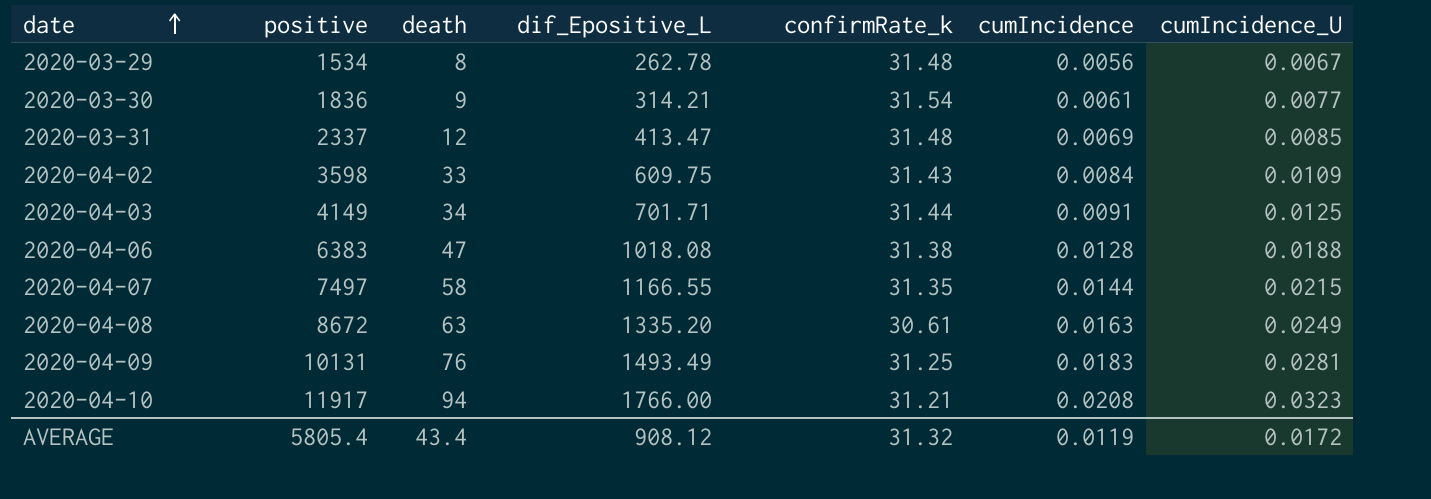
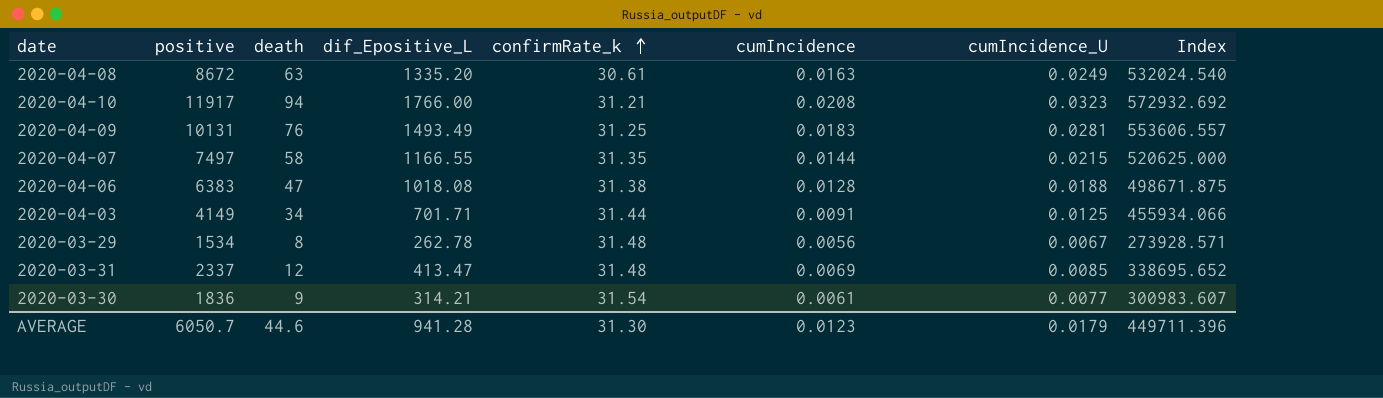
row order: date ascending -> confirmRate_k ascending
column Index | formula: none -> [positive] / [cumIncidence]
row 2020-04-02: 3598 | 33 | 609.75 | 31.43 | 0.0084 | 0.0109 -> none
AVERAGE | positive: 5805.4 -> 6050.7
AVERAGE | death: 43.4 -> 44.6
AVERAGE | dif_Epositive_L: 908.12 -> 941.28
AVERAGE | confirmRate_k: 31.32 -> 31.30
AVERAGE | cumIncidence: 0.0119 -> 0.0123
AVERAGE | cumIncidence_U: 0.0172 -> 0.0179

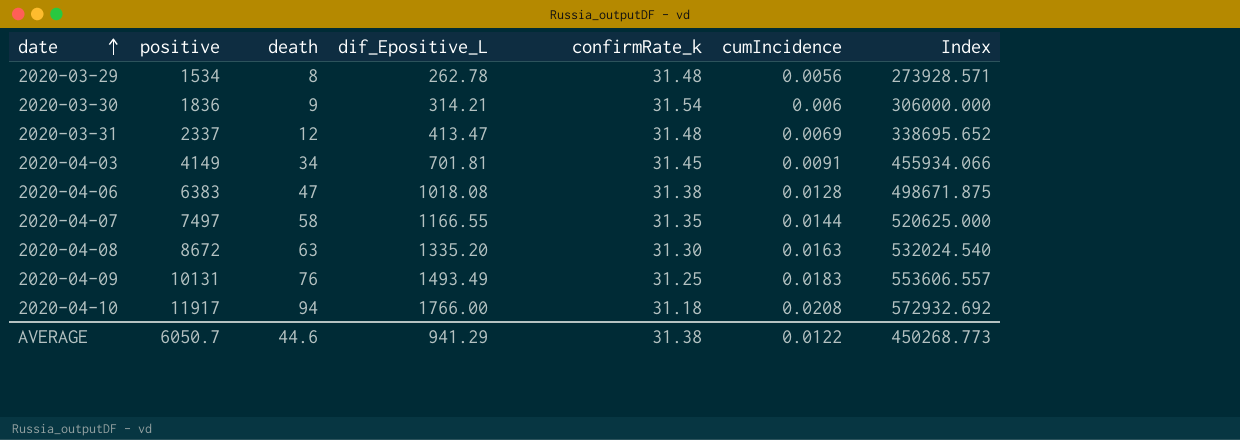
row order: confirmRate_k ascending -> date ascending
column cumIncidence_U | position: 7 -> none
2020-03-30 | cumIncidence: 0.0061 -> 0.006
2020-03-30 | Index: 300983.607 -> 306000.000
2020-04-03 | dif_Epositive_L: 701.71 -> 701.81
2020-04-03 | confirmRate_k: 31.44 -> 31.45
2020-04-08 | confirmRate_k: 30.61 -> 31.30
2020-04-10 | confirmRate_k: 31.21 -> 31.18
AVERAGE | dif_Epositive_L: 941.28 -> 941.29
AVERAGE | confirmRate_k: 31.30 -> 31.38
AVERAGE | cumIncidence: 0.0123 -> 0.0122
AVERAGE | Index: 449711.396 -> 450268.773

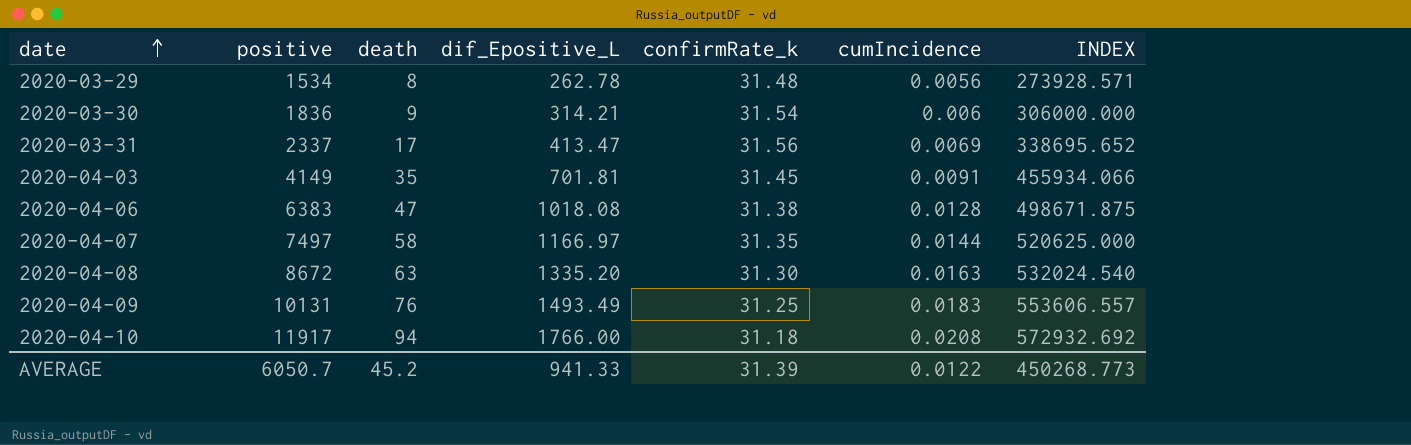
column name: Index -> INDEX
2020-03-31 | death: 12 -> 17
2020-03-31 | confirmRate_k: 31.48 -> 31.56
2020-04-03 | death: 34 -> 35
2020-04-07 | dif_Epositive_L: 1166.55 -> 1166.97
AVERAGE | death: 44.6 -> 45.2
AVERAGE | dif_Epositive_L: 941.29 -> 941.33
AVERAGE | confirmRate_k: 31.38 -> 31.39

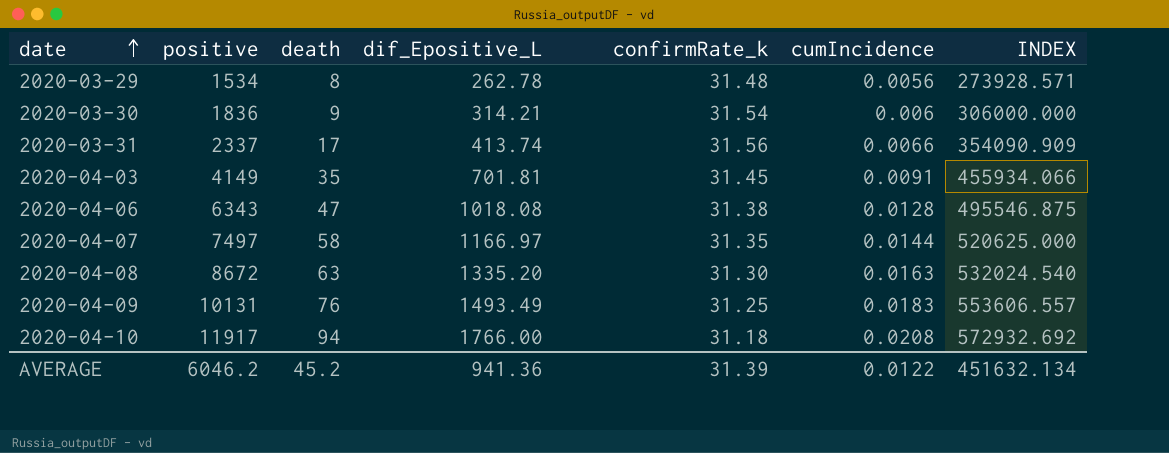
2020-03-31 | dif_Epositive_L: 413.47 -> 413.74
2020-03-31 | cumIncidence: 0.0069 -> 0.0066
2020-03-31 | INDEX: 338695.652 -> 354090.909
2020-04-06 | positive: 6383 -> 6343
2020-04-06 | INDEX: 498671.875 -> 495546.875
AVERAGE | positive: 6050.7 -> 6046.2
AVERAGE | dif_Epositive_L: 941.33 -> 941.36
AVERAGE | INDEX: 450268.773 -> 451632.134

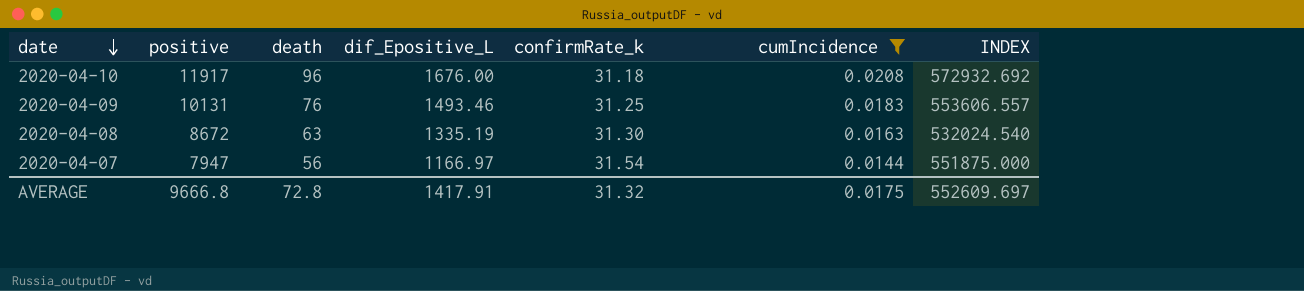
filter: none -> cumIncidence >= 0.0144
row order: date ascending -> date descending
2020-04-10 | death: 94 -> 96
2020-04-10 | dif_Epositive_L: 1766.00 -> 1676.00
2020-04-09 | dif_Epositive_L: 1493.49 -> 1493.46
2020-04-08 | dif_Epositive_L: 1335.20 -> 1335.19
2020-04-07 | positive: 7497 -> 7947
2020-04-07 | death: 58 -> 56
2020-04-07 | confirmRate_k: 31.35 -> 31.54
2020-04-07 | INDEX: 520625.000 -> 551875.000
AVERAGE | positive: 6046.2 -> 9666.8
AVERAGE | death: 45.2 -> 72.8
AVERAGE | dif_Epositive_L: 941.36 -> 1417.91
AVERAGE | confirmRate_k: 31.39 -> 31.32
AVERAGE | cumIncidence: 0.0122 -> 0.0175
AVERAGE | INDEX: 451632.134 -> 552609.697

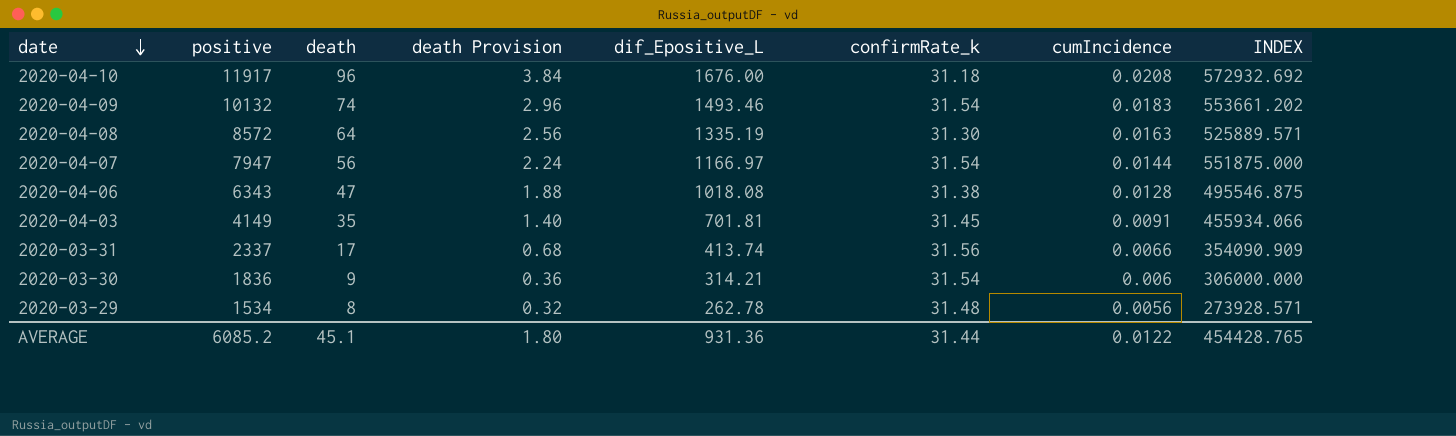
filter: cumIncidence >= 0.0144 -> none
column death Provision | formula: none -> [death] * 0.04
2020-04-09 | positive: 10131 -> 10132
2020-04-09 | death: 76 -> 74
2020-04-09 | confirmRate_k: 31.25 -> 31.54
2020-04-09 | INDEX: 553606.557 -> 553661.202
2020-04-08 | positive: 8672 -> 8572
2020-04-08 | death: 63 -> 64
2020-04-08 | INDEX: 532024.540 -> 525889.571
AVERAGE | positive: 9666.8 -> 6085.2
AVERAGE | death: 72.8 -> 45.1
AVERAGE | dif_Epositive_L: 1417.91 -> 931.36
AVERAGE | confirmRate_k: 31.32 -> 31.44
AVERAGE | cumIncidence: 0.0175 -> 0.0122
AVERAGE | INDEX: 552609.697 -> 454428.765

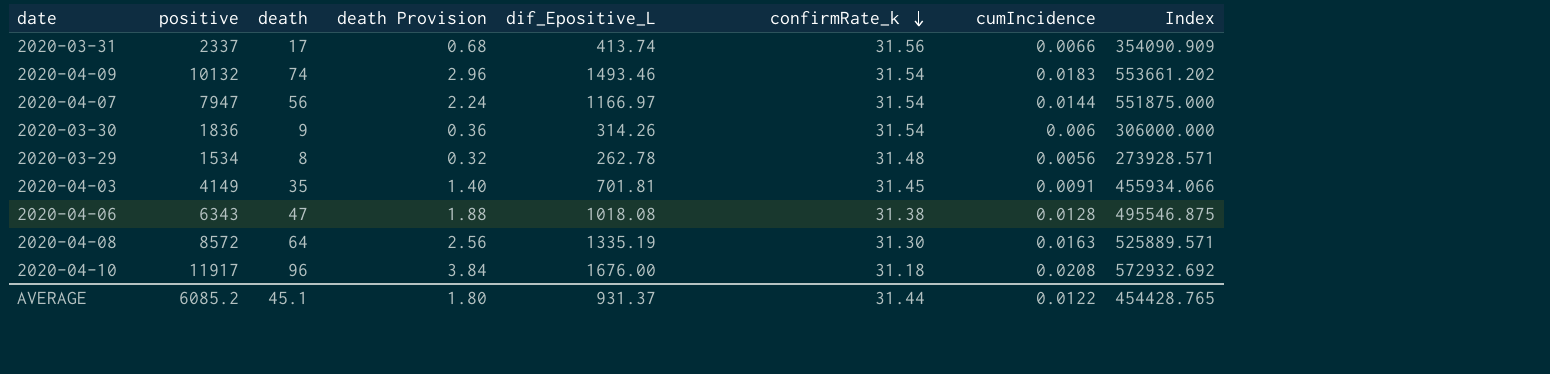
row order: date descending -> confirmRate_k descending
column name: INDEX -> Index
2020-03-30 | dif_Epositive_L: 314.21 -> 314.26
AVERAGE | dif_Epositive_L: 931.36 -> 931.37

